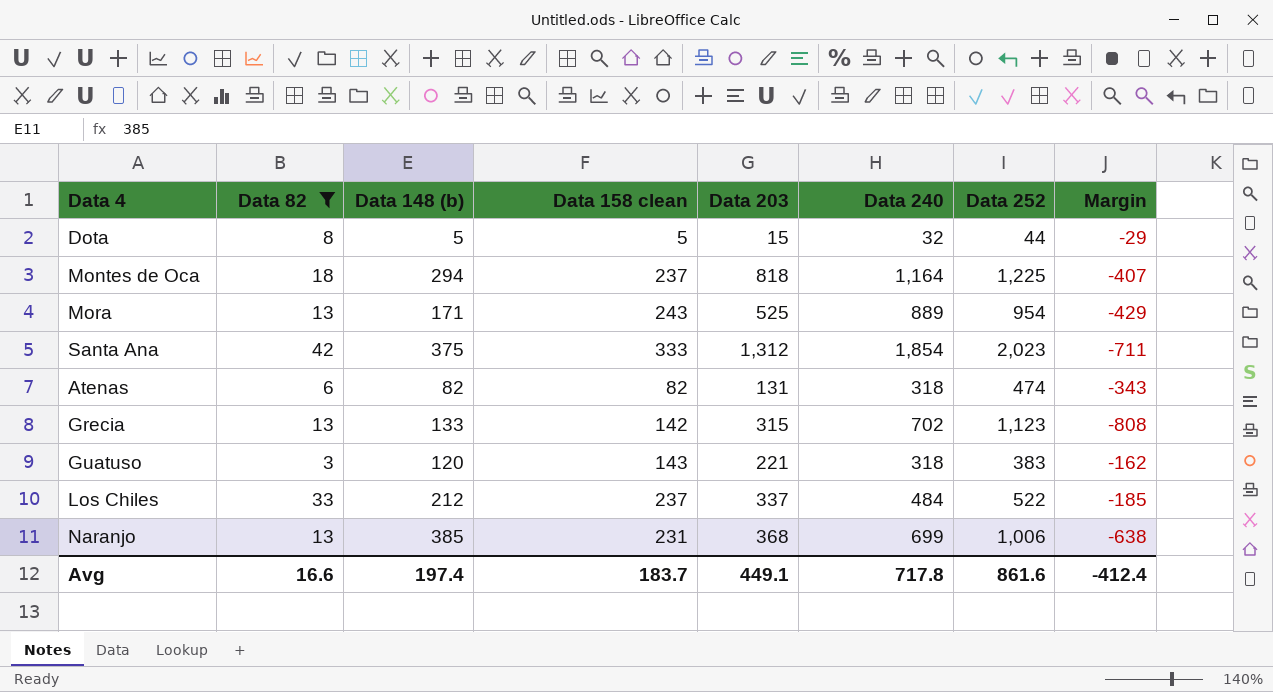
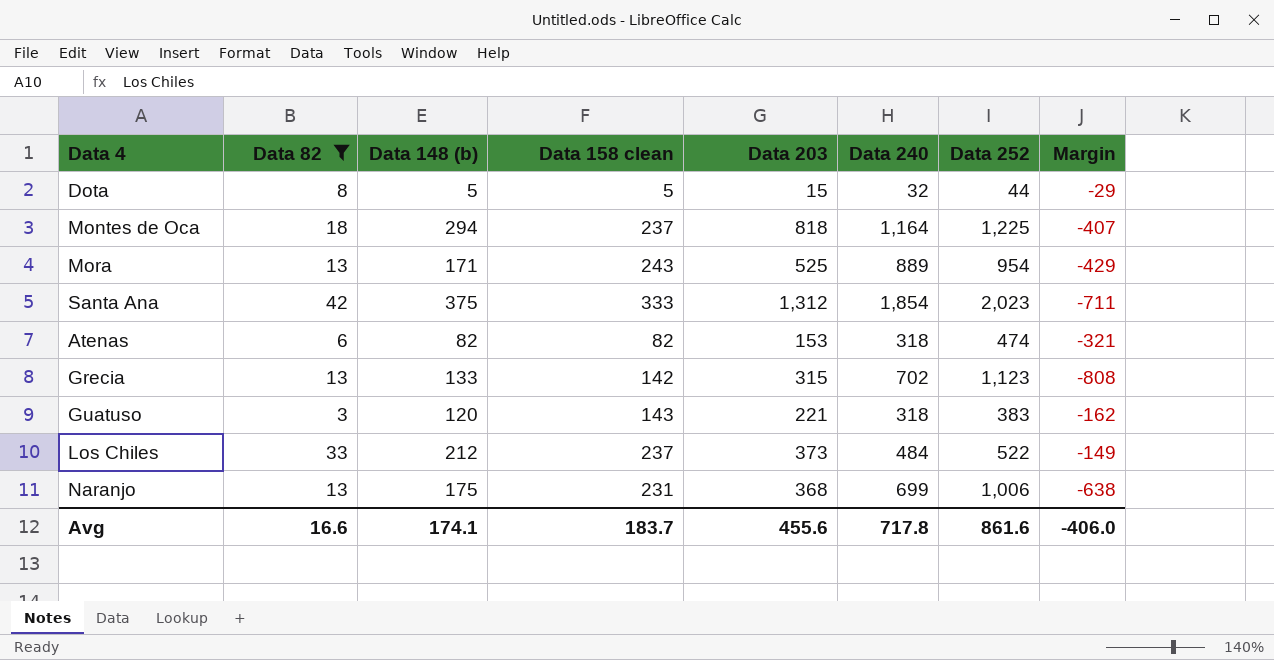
Atenas | Data 203: 131 -> 153
Atenas | Margin: -343 -> -321
Los Chiles | Data 203: 337 -> 373
Los Chiles | Margin: -185 -> -149
Naranjo | Data 148 (b): 385 -> 175
Avg | Data 148 (b): 197.4 -> 174.1
Avg | Data 203: 449.1 -> 455.6
Avg | Margin: -412.4 -> -406.0

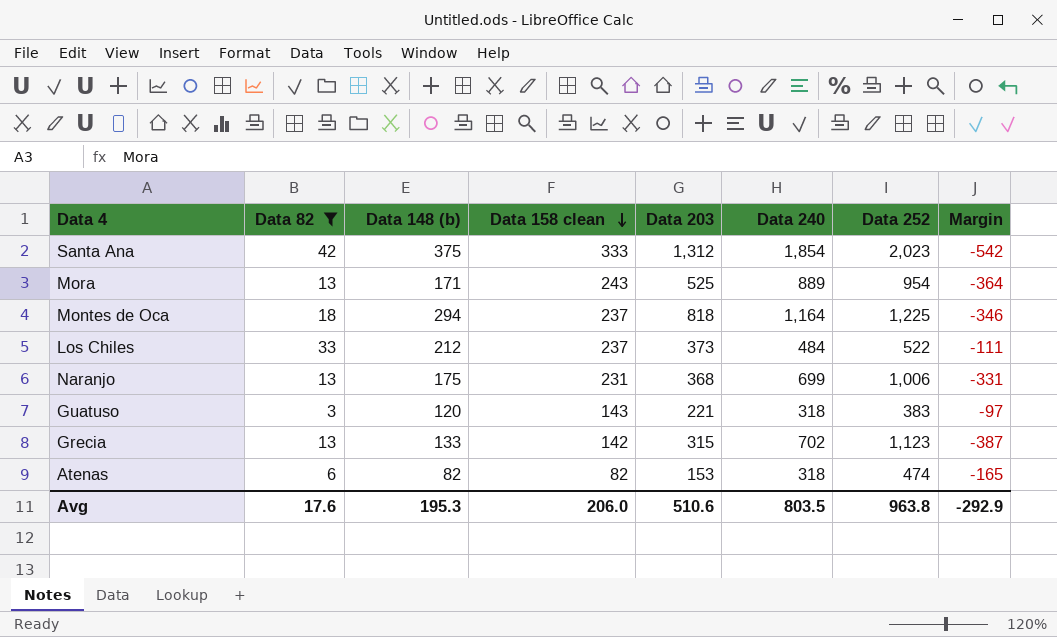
row order: none -> Data 158 clean descending
column Margin | formula: [Data 203] - [Data 252] -> [Data 203] - [Data 240]
row Dota: 8 | 5 | 5 | 15 | 32 | 44 | -29 -> none
Avg | Data 82: 16.6 -> 17.6
Avg | Data 148 (b): 174.1 -> 195.3
Avg | Data 158 clean: 183.7 -> 206.0
Avg | Data 203: 455.6 -> 510.6
Avg | Data 240: 717.8 -> 803.5
Avg | Data 252: 861.6 -> 963.8
Avg | Margin: -406.0 -> -292.9

